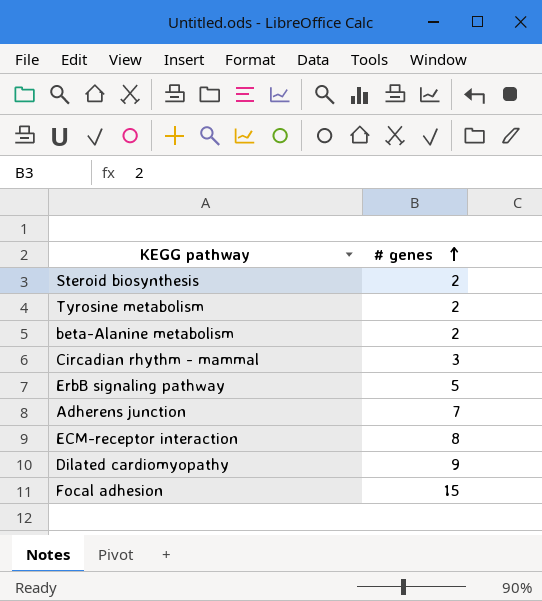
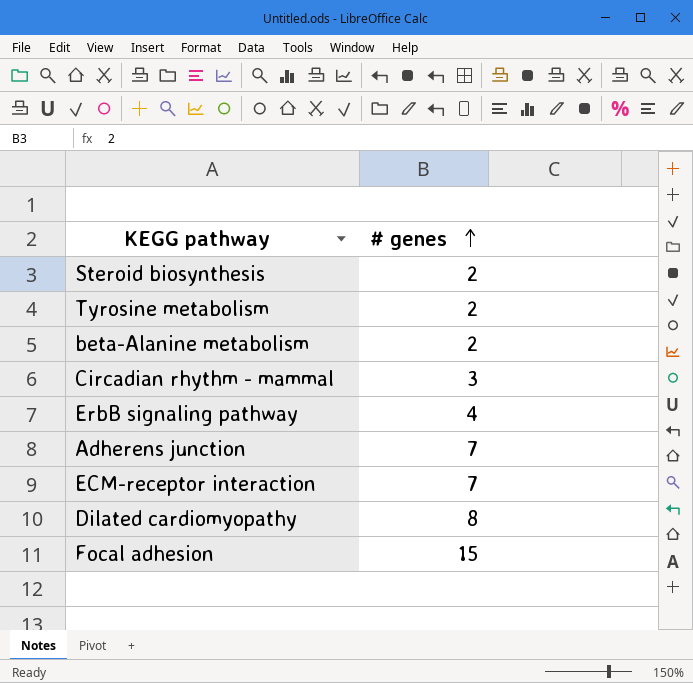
ErbB signaling pathway | # genes: 5 -> 4
ECM-receptor interaction | # genes: 8 -> 7
Dilated cardiomyopathy | # genes: 9 -> 8

